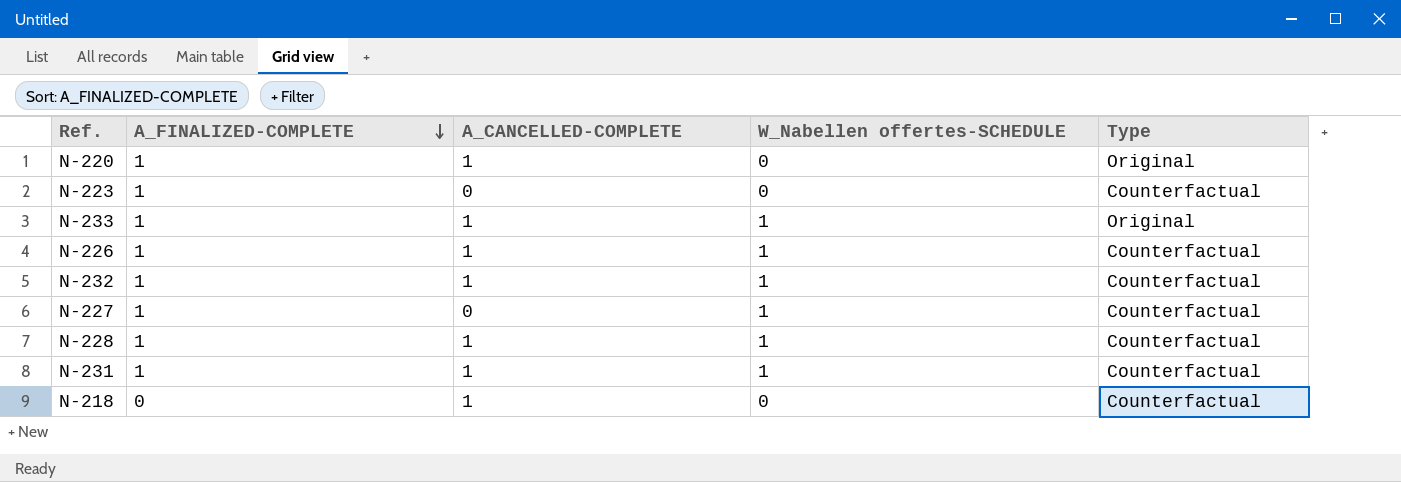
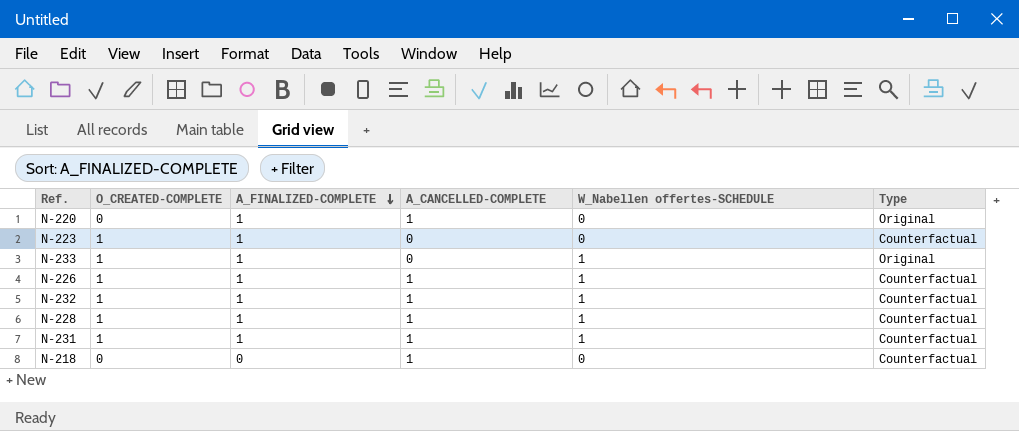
column O_CREATED-COMPLETE | position: none -> 2
row N-227: 1 | 0 | 1 | Counterfactual -> none
N-233 | A_CANCELLED-COMPLETE: 1 -> 0

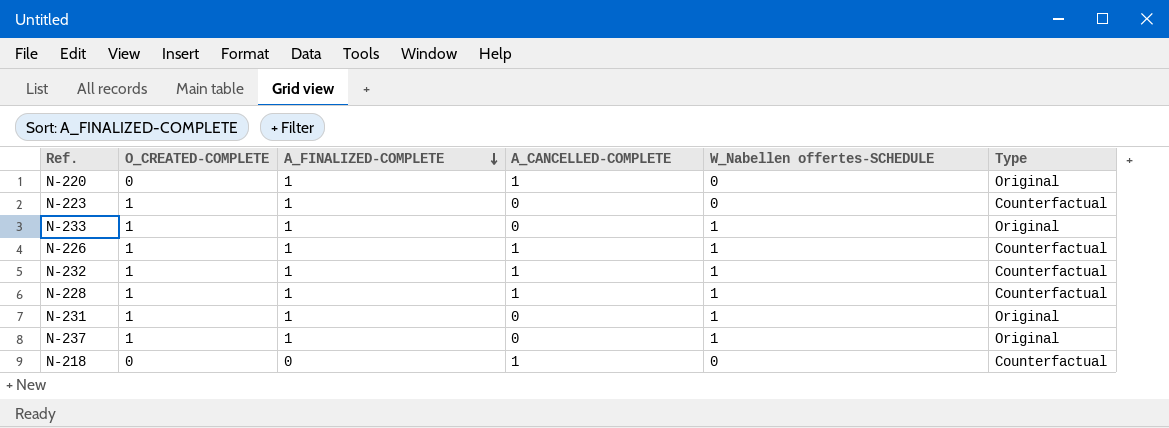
N-231 | A_CANCELLED-COMPLETE: 1 -> 0
N-231 | Type: Counterfactual -> Original
row N-237: none -> 1 | 1 | 0 | 1 | Original

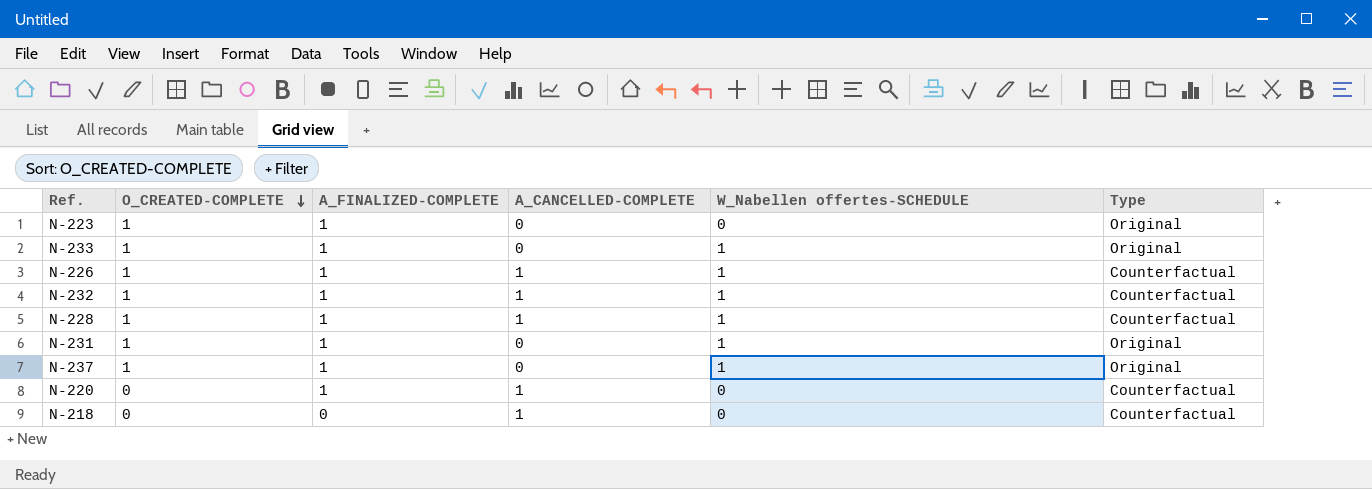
row order: A_FINALIZED-COMPLETE descending -> O_CREATED-COMPLETE descending
N-223 | Type: Counterfactual -> Original
N-220 | Type: Original -> Counterfactual

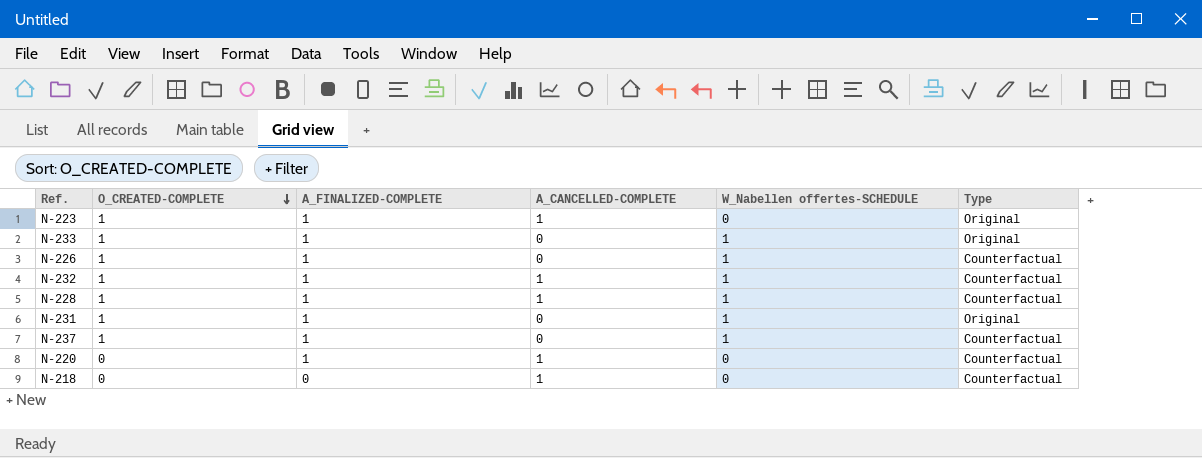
N-223 | A_CANCELLED-COMPLETE: 0 -> 1
N-226 | A_CANCELLED-COMPLETE: 1 -> 0
N-237 | Type: Original -> Counterfactual

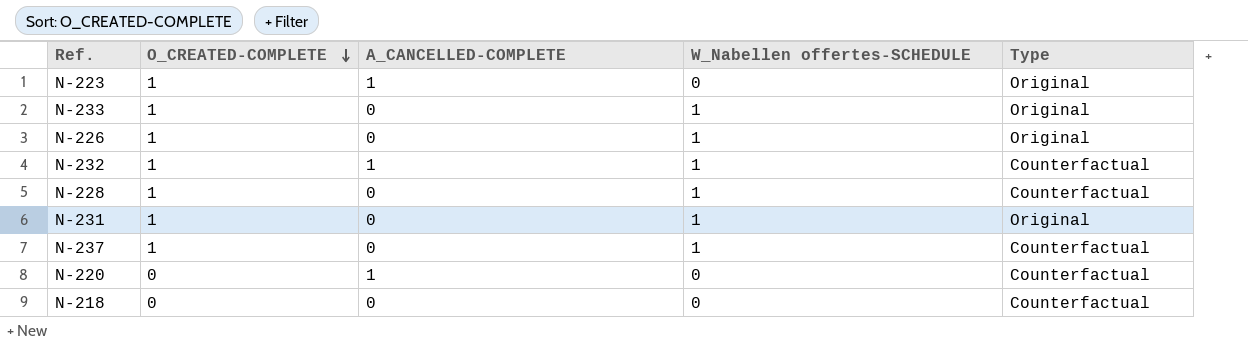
column A_FINALIZED-COMPLETE | position: 3 -> none
N-226 | Type: Counterfactual -> Original
N-228 | A_CANCELLED-COMPLETE: 1 -> 0
N-218 | A_CANCELLED-COMPLETE: 1 -> 0

